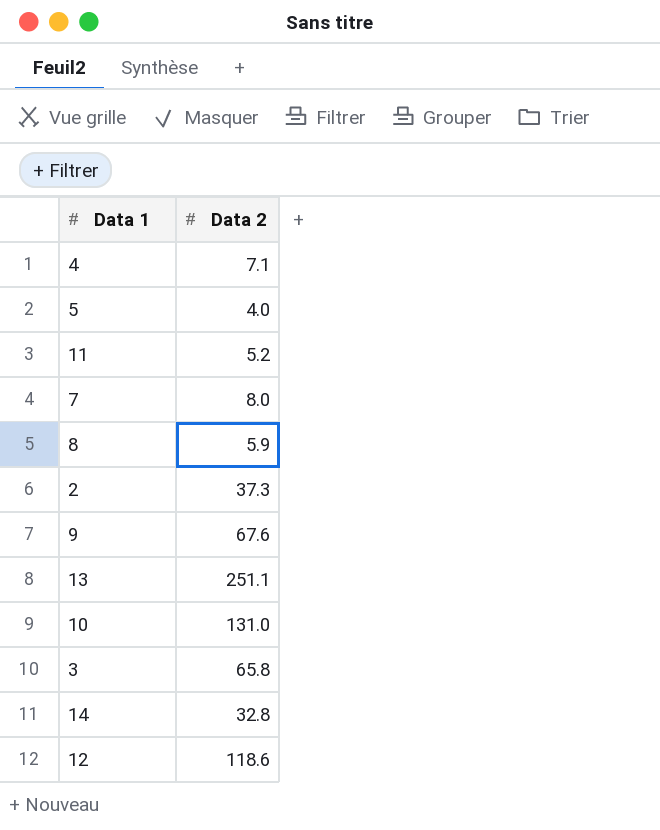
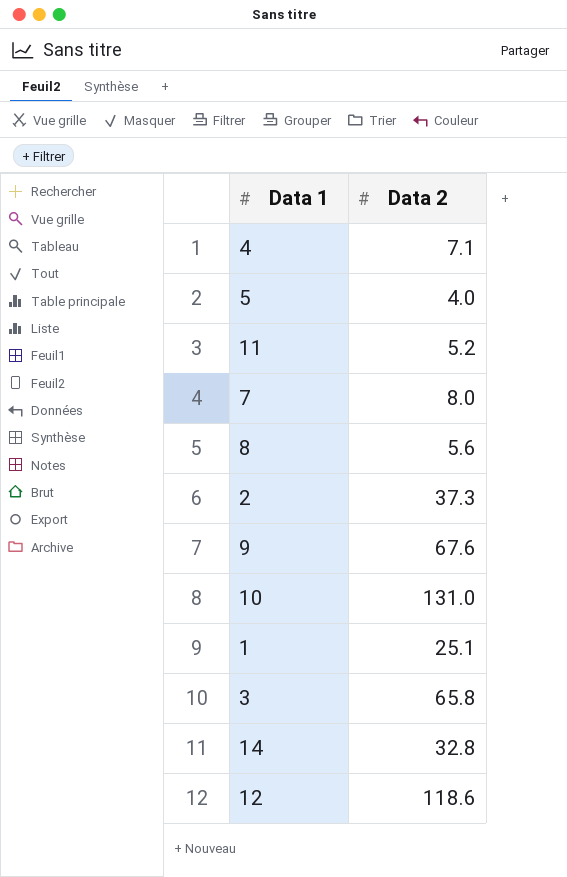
row 13: 251.1 -> none
8 | Data 2: 5.9 -> 5.6
row 1: none -> 25.1

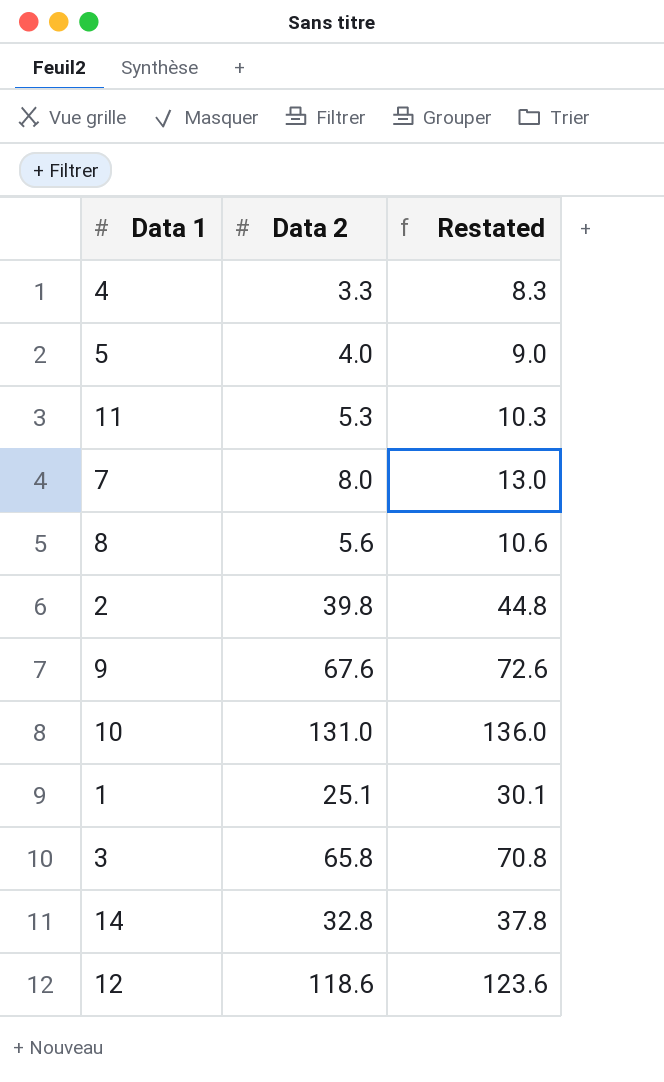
column Restated | formula: none -> [Data 2] + 5
4 | Data 2: 7.1 -> 3.3
11 | Data 2: 5.2 -> 5.3
2 | Data 2: 37.3 -> 39.8

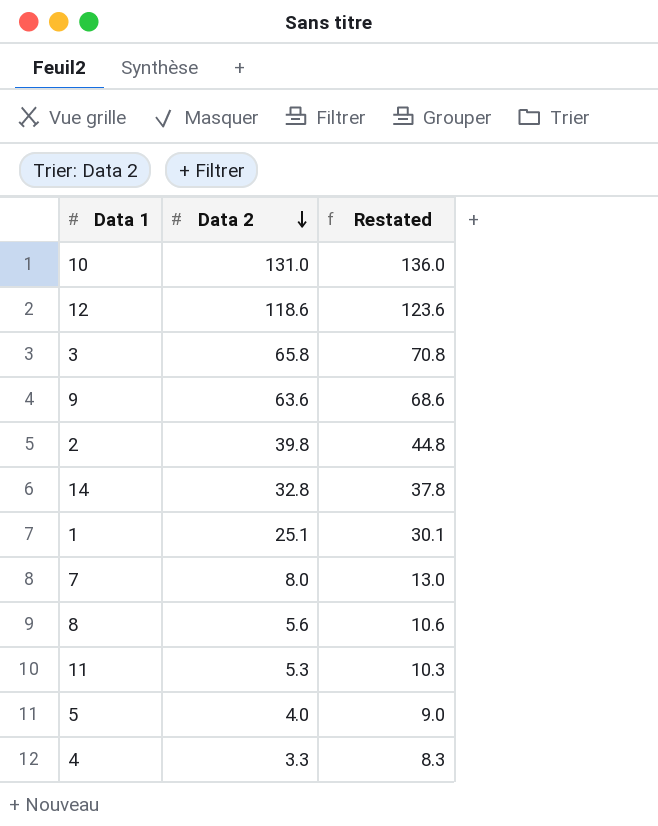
row order: none -> Data 2 descending
9 | Data 2: 67.6 -> 63.6
9 | Restated: 72.6 -> 68.6

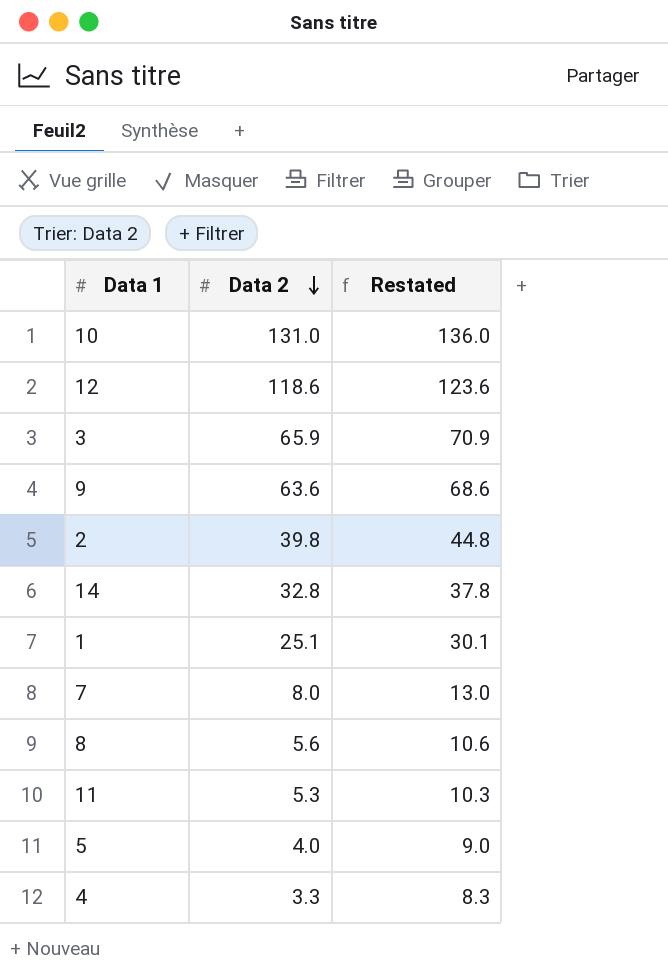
3 | Data 2: 65.8 -> 65.9
3 | Restated: 70.8 -> 70.9

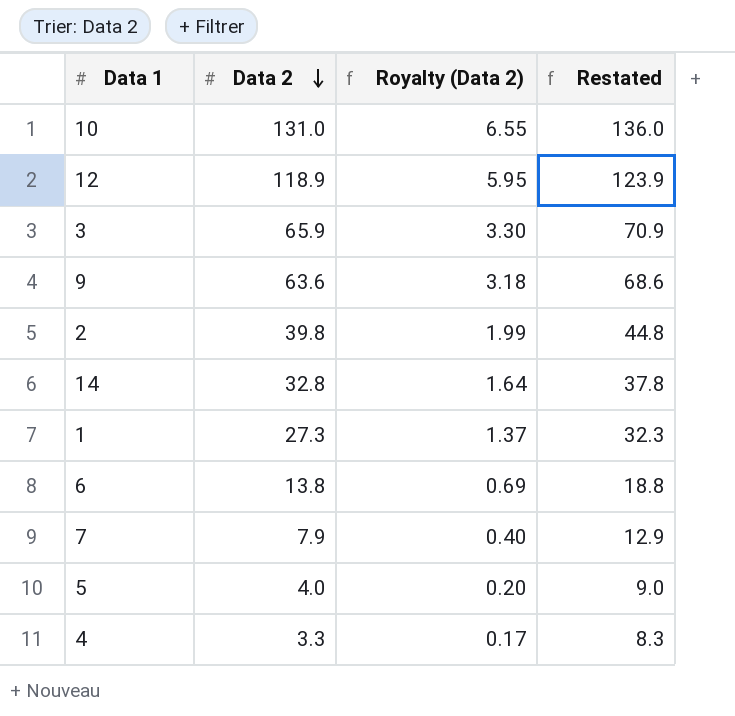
column Royalty (Data 2) | formula: none -> [Data 2] * 0.05
row 8: 5.6 | 10.6 -> none
row 11: 5.3 | 10.3 -> none
12 | Data 2: 118.6 -> 118.9
12 | Restated: 123.6 -> 123.9
1 | Data 2: 25.1 -> 27.3
1 | Restated: 30.1 -> 32.3
row 6: none -> 13.8 | 0.69 | 18.8
7 | Data 2: 8.0 -> 7.9
7 | Restated: 13.0 -> 12.9

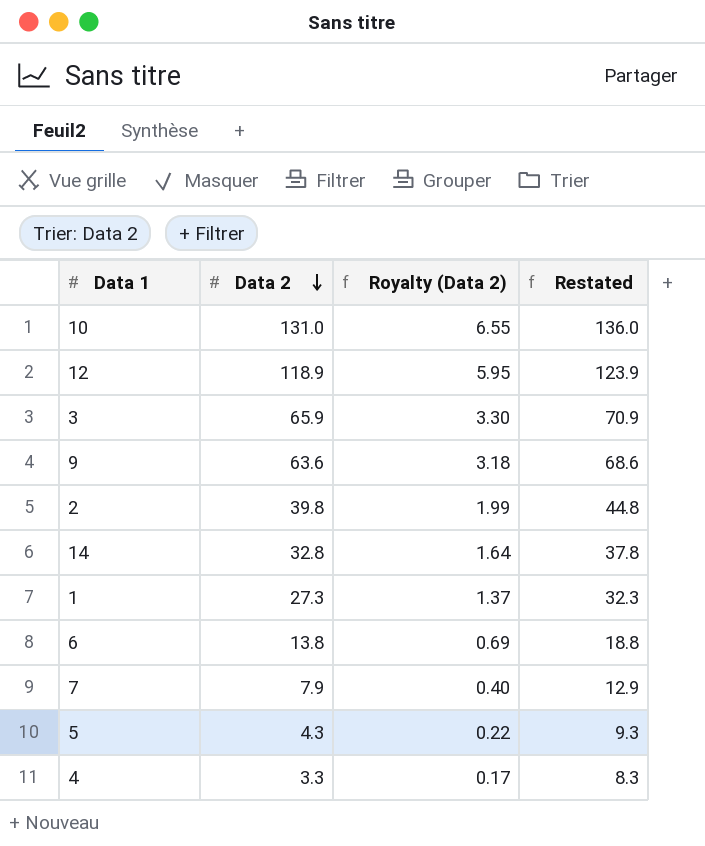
5 | Data 2: 4.0 -> 4.3
5 | Royalty (Data 2): 0.20 -> 0.22
5 | Restated: 9.0 -> 9.3

